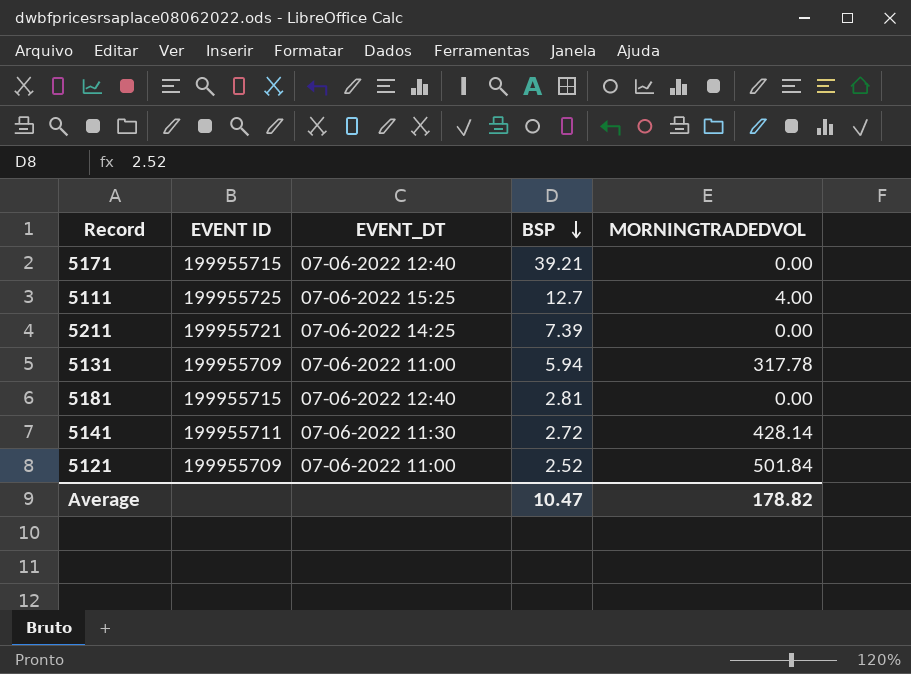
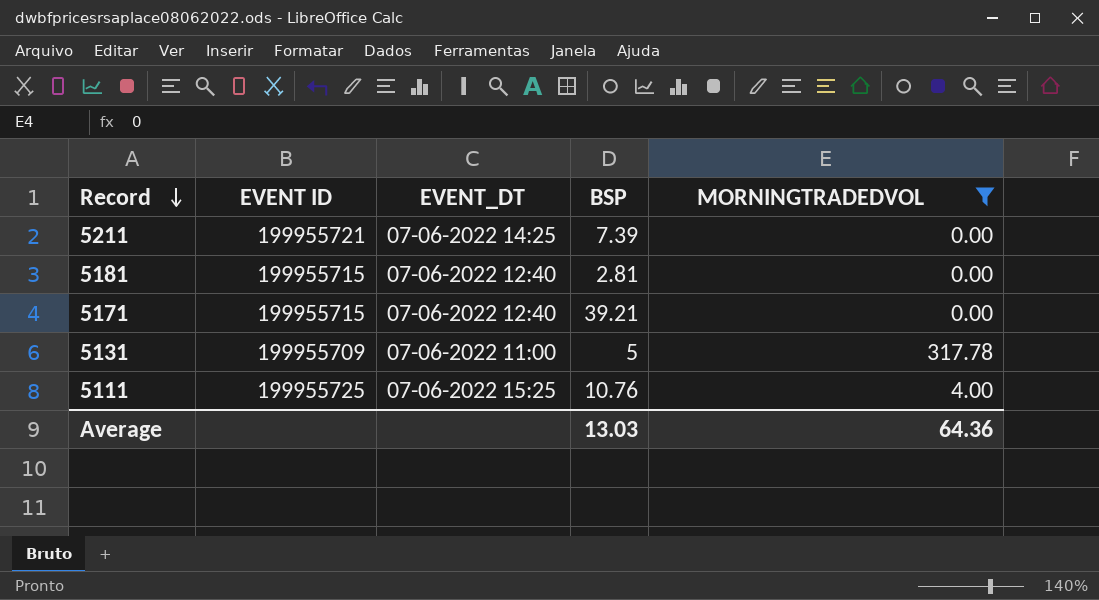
filter: none -> MORNINGTRADEDVOL <= 317.78
row order: BSP descending -> Record descending
5131 | BSP: 5.94 -> 5
5111 | BSP: 12.7 -> 10.76
Average | BSP: 10.47 -> 13.03
Average | MORNINGTRADEDVOL: 178.82 -> 64.36

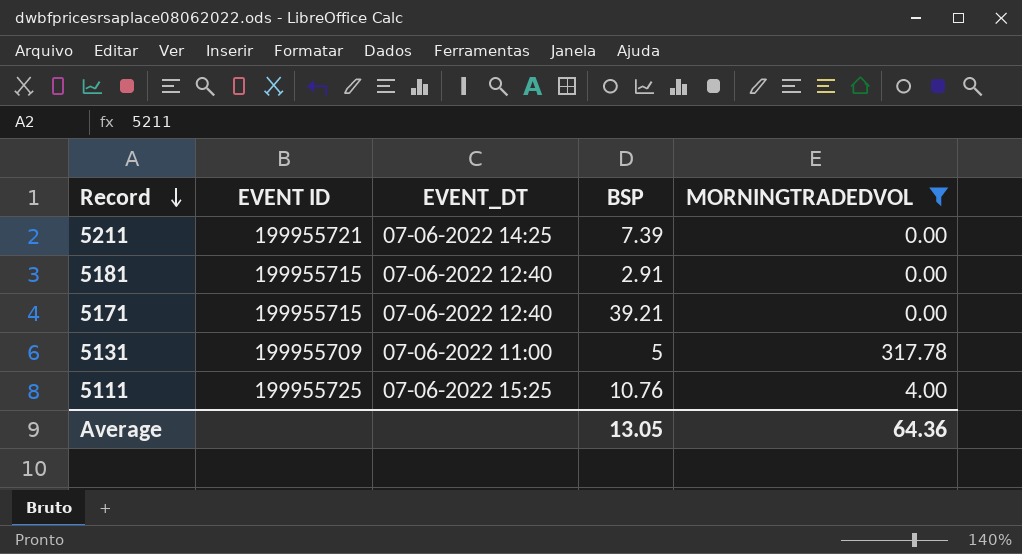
5181 | BSP: 2.81 -> 2.91
Average | BSP: 13.03 -> 13.05

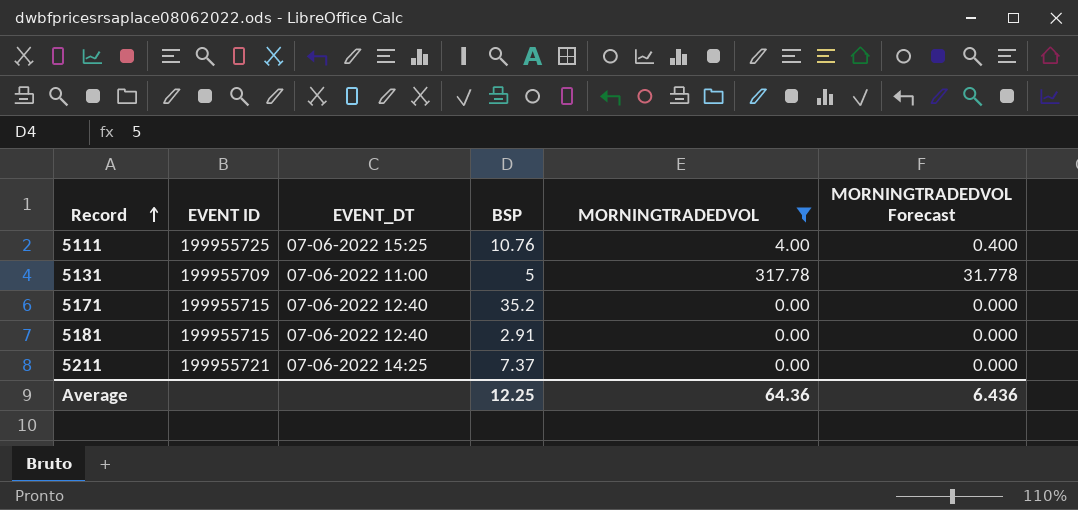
row order: Record descending -> Record ascending
column MORNINGTRADEDVOL Forecast | formula: none -> [MORNINGTRADEDVOL] * 0.1
5171 | BSP: 39.21 -> 35.2
5211 | BSP: 7.39 -> 7.37
Average | BSP: 13.05 -> 12.25

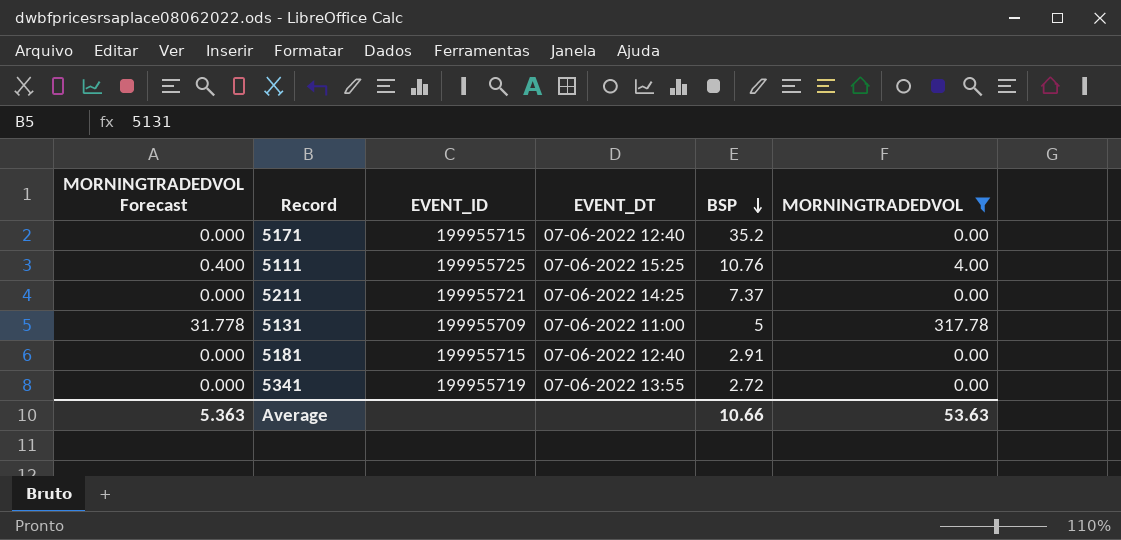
row order: Record ascending -> BSP descending
column MORNINGTRADEDVOL Forecast | position: 6 -> 1
column name: EVENT ID -> EVENT_ID
row 5341: none -> 0.000 | 199955719 | 07-06-2022 13:55 | 2.72 | 0.00
Average | MORNINGTRADEDVOL Forecast: 6.436 -> 5.363
Average | BSP: 12.25 -> 10.66
Average | MORNINGTRADEDVOL: 64.36 -> 53.63

